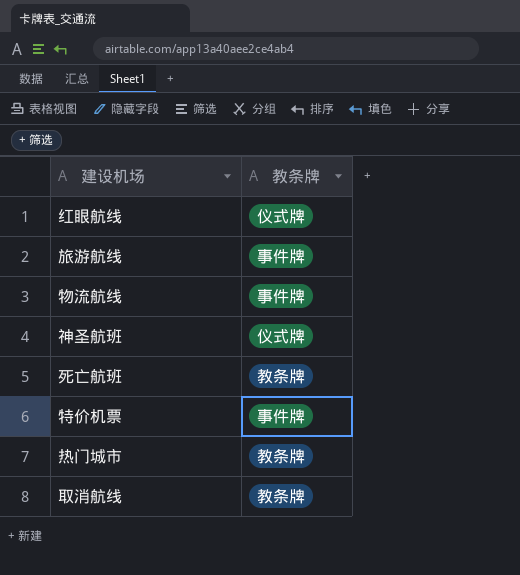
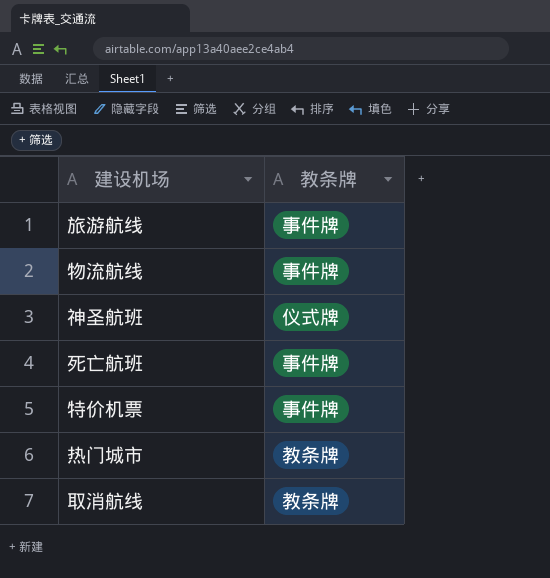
row 红眼航线: 仪式牌 -> none
死亡航班 | 教条牌: 教条牌 -> 事件牌

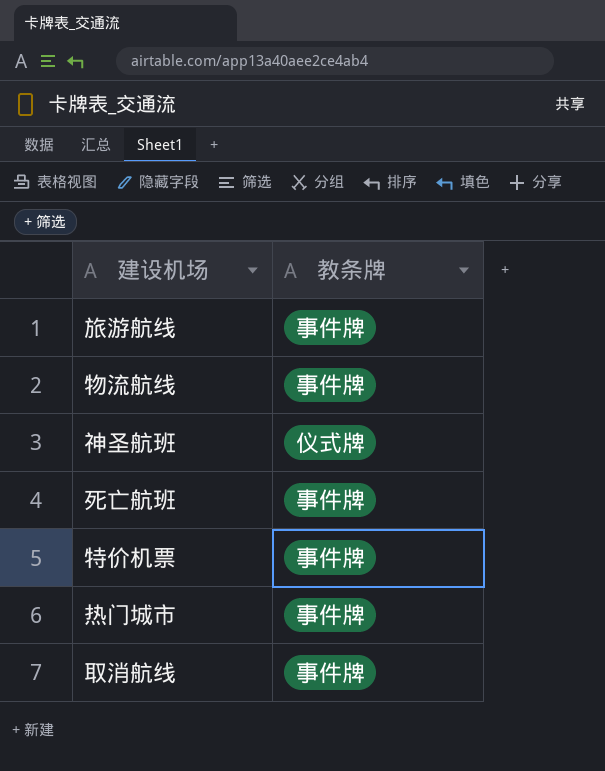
热门城市 | 教条牌: 教条牌 -> 事件牌
取消航线 | 教条牌: 教条牌 -> 事件牌

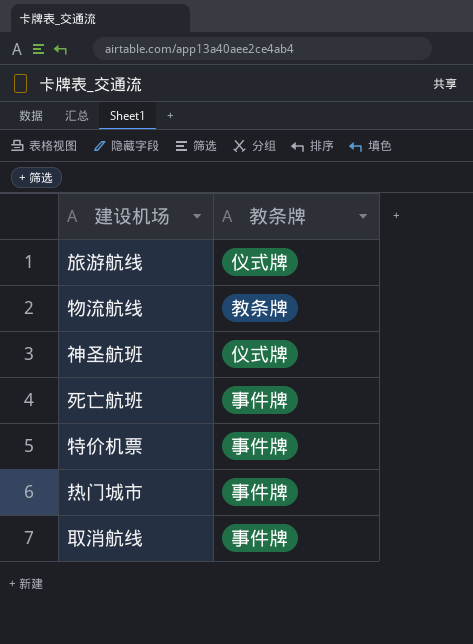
旅游航线 | 教条牌: 事件牌 -> 仪式牌
物流航线 | 教条牌: 事件牌 -> 教条牌

